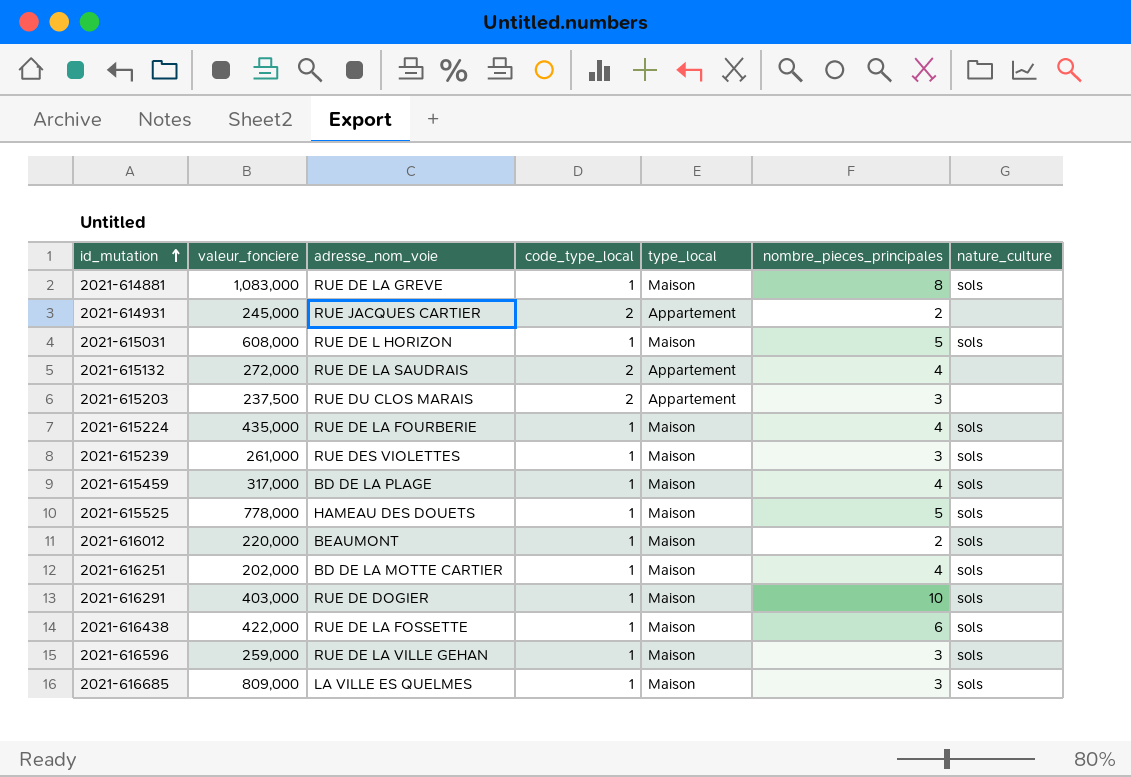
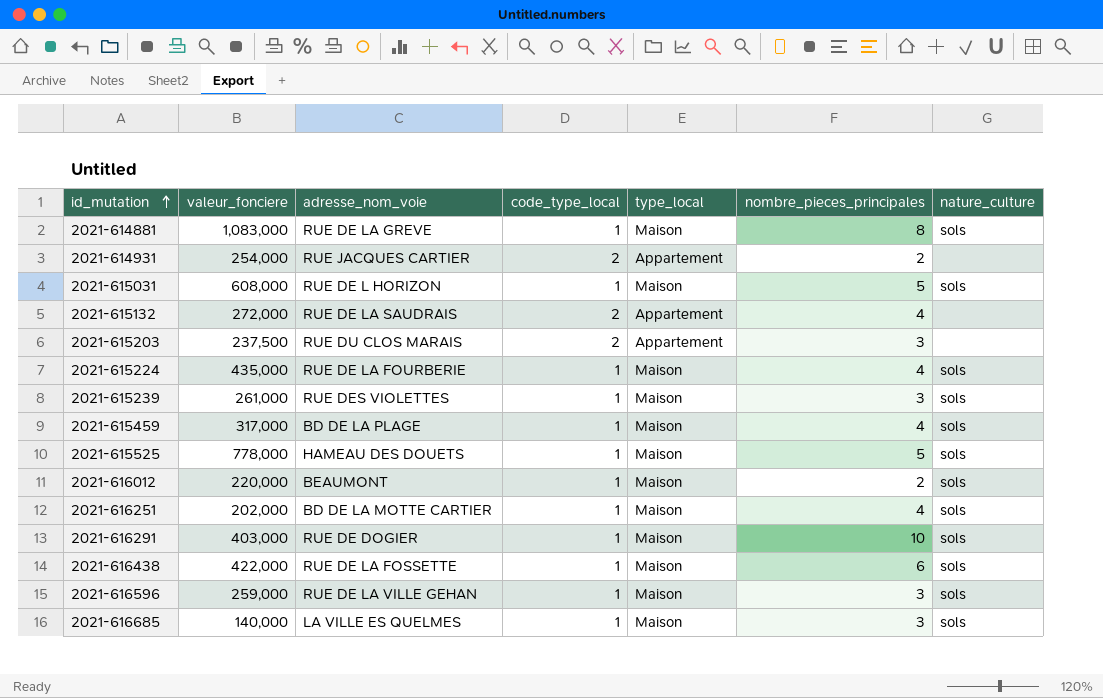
2021-614931 | valeur_fonciere: 245,000 -> 254,000
2021-616685 | valeur_fonciere: 809,000 -> 140,000

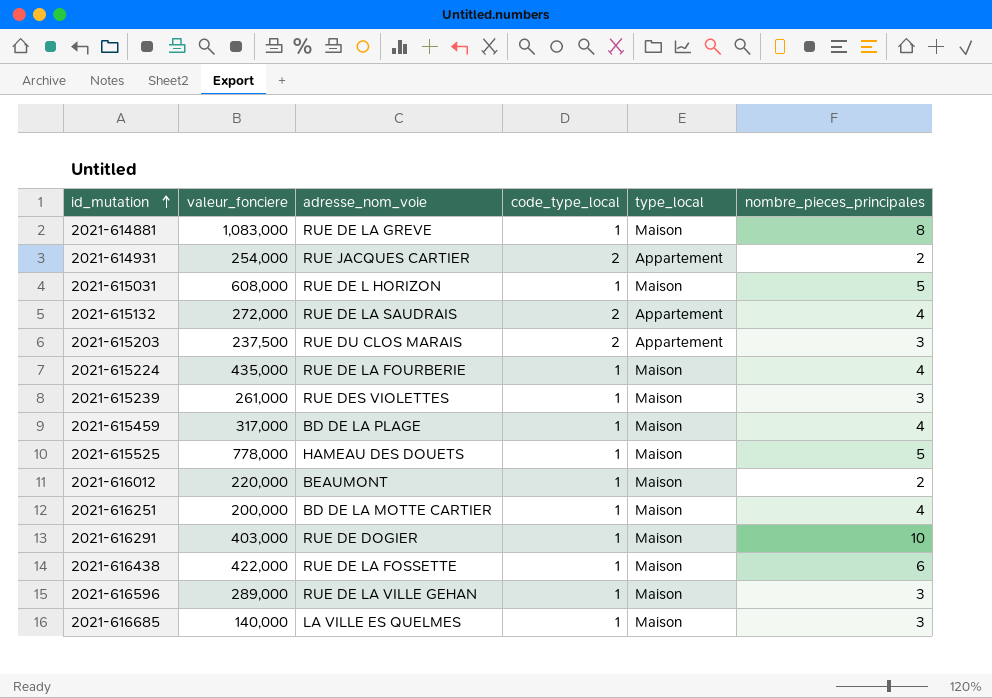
column nature_culture | position: 7 -> none
2021-616251 | valeur_fonciere: 202,000 -> 200,000
2021-616596 | valeur_fonciere: 259,000 -> 289,000

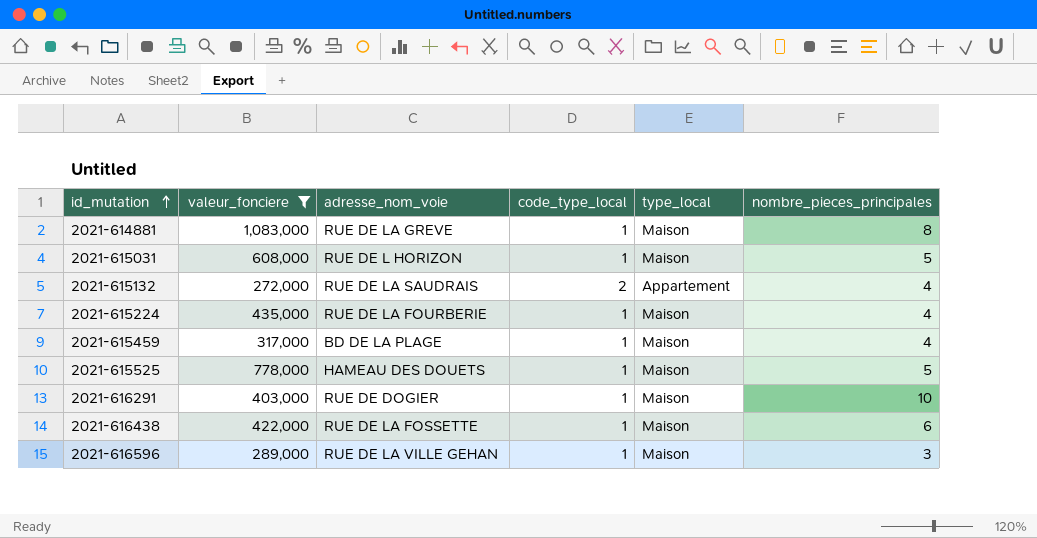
filter: none -> valeur_fonciere >= 272,000

